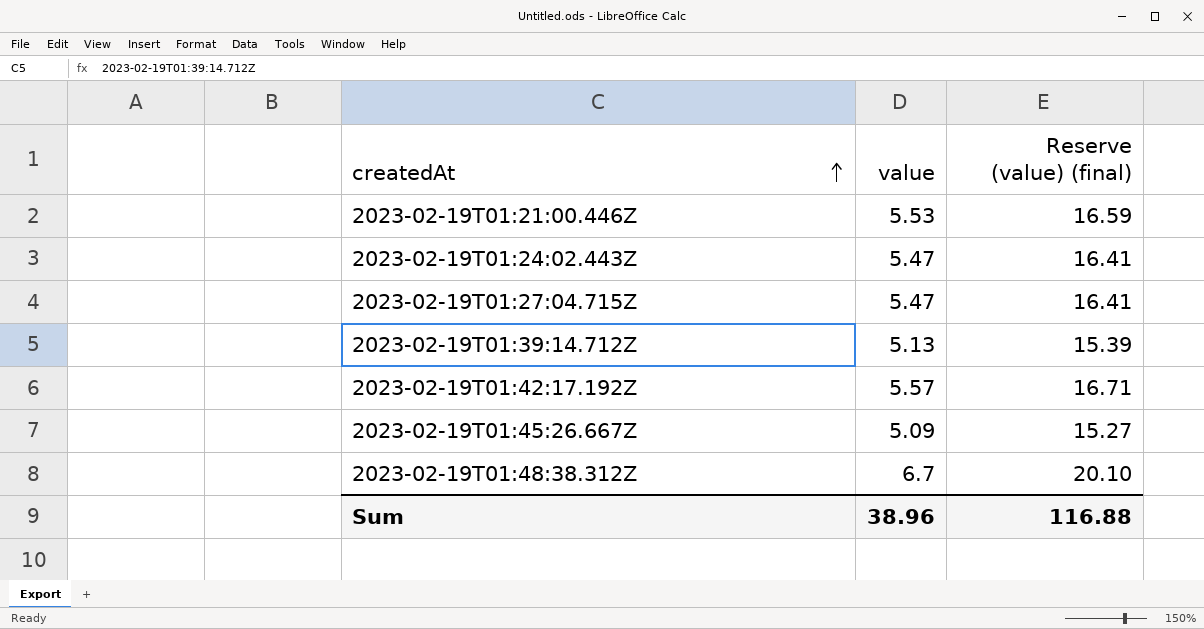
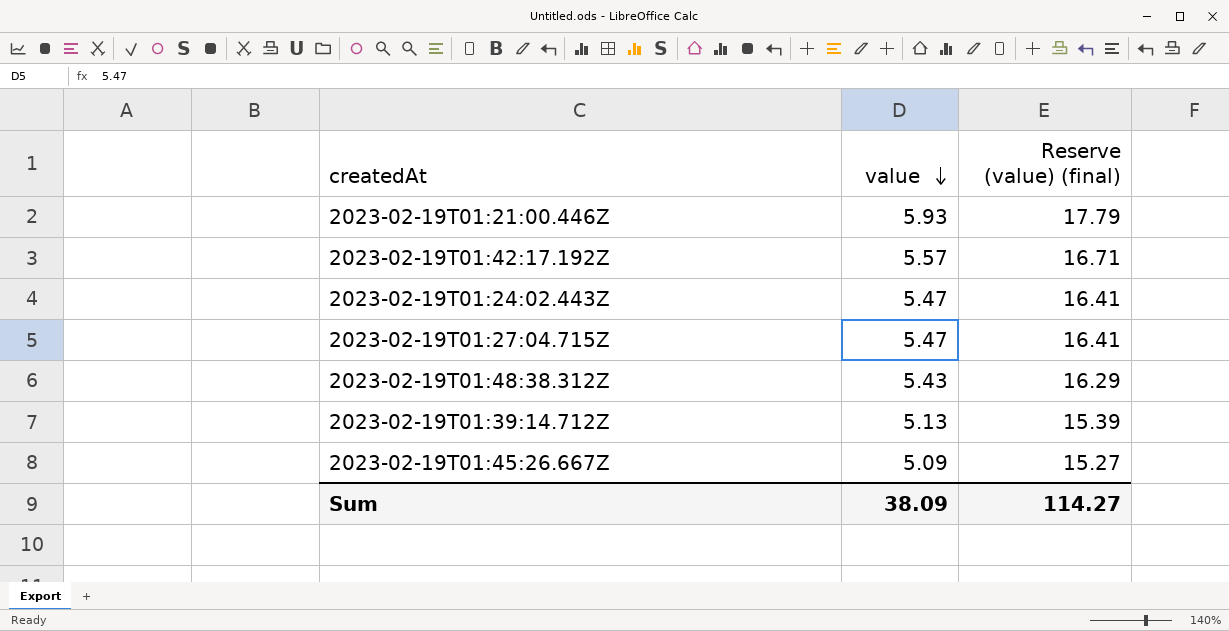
row order: createdAt ascending -> value descending
2023-02-19T01:21:00.446Z | value: 5.53 -> 5.93
2023-02-19T01:21:00.446Z | Reserve (value) (final): 16.59 -> 17.79
2023-02-19T01:48:38.312Z | value: 6.7 -> 5.43
2023-02-19T01:48:38.312Z | Reserve (value) (final): 20.10 -> 16.29
Sum | value: 38.96 -> 38.09
Sum | Reserve (value) (final): 116.88 -> 114.27

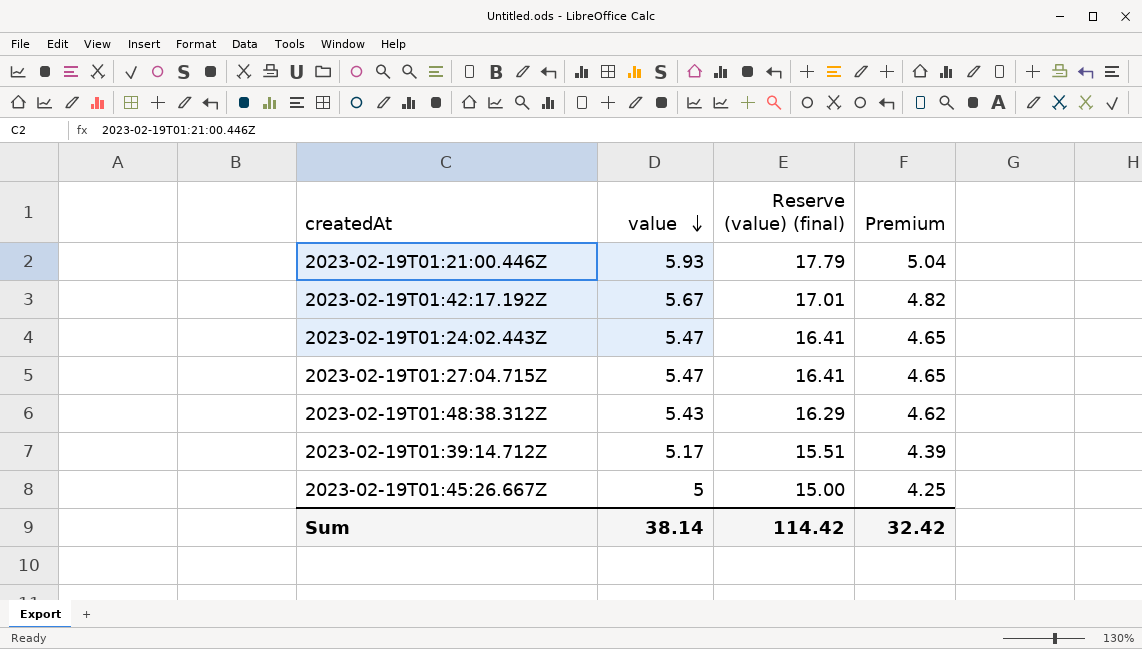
column Premium | formula: none -> [value] * 0.85
2023-02-19T01:42:17.192Z | value: 5.57 -> 5.67
2023-02-19T01:42:17.192Z | Reserve (value) (final): 16.71 -> 17.01
2023-02-19T01:39:14.712Z | value: 5.13 -> 5.17
2023-02-19T01:39:14.712Z | Reserve (value) (final): 15.39 -> 15.51
2023-02-19T01:45:26.667Z | value: 5.09 -> 5
2023-02-19T01:45:26.667Z | Reserve (value) (final): 15.27 -> 15.00
Sum | value: 38.09 -> 38.14
Sum | Reserve (value) (final): 114.27 -> 114.42

